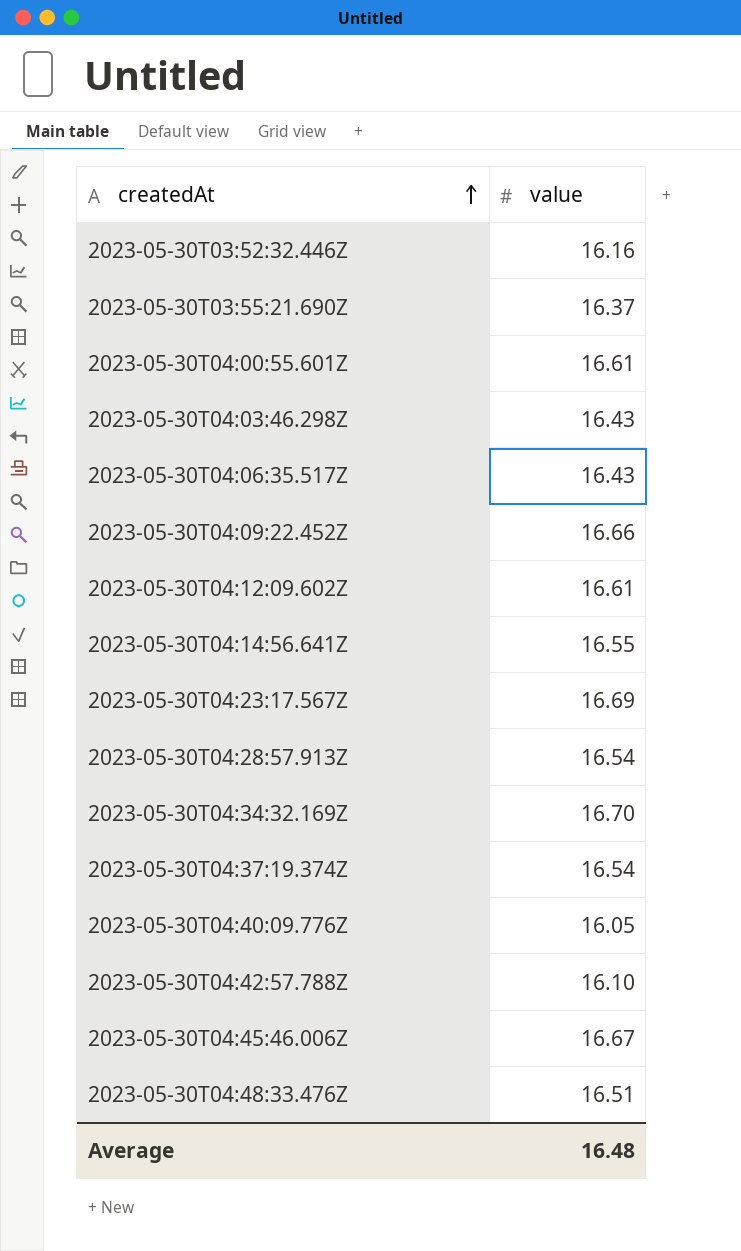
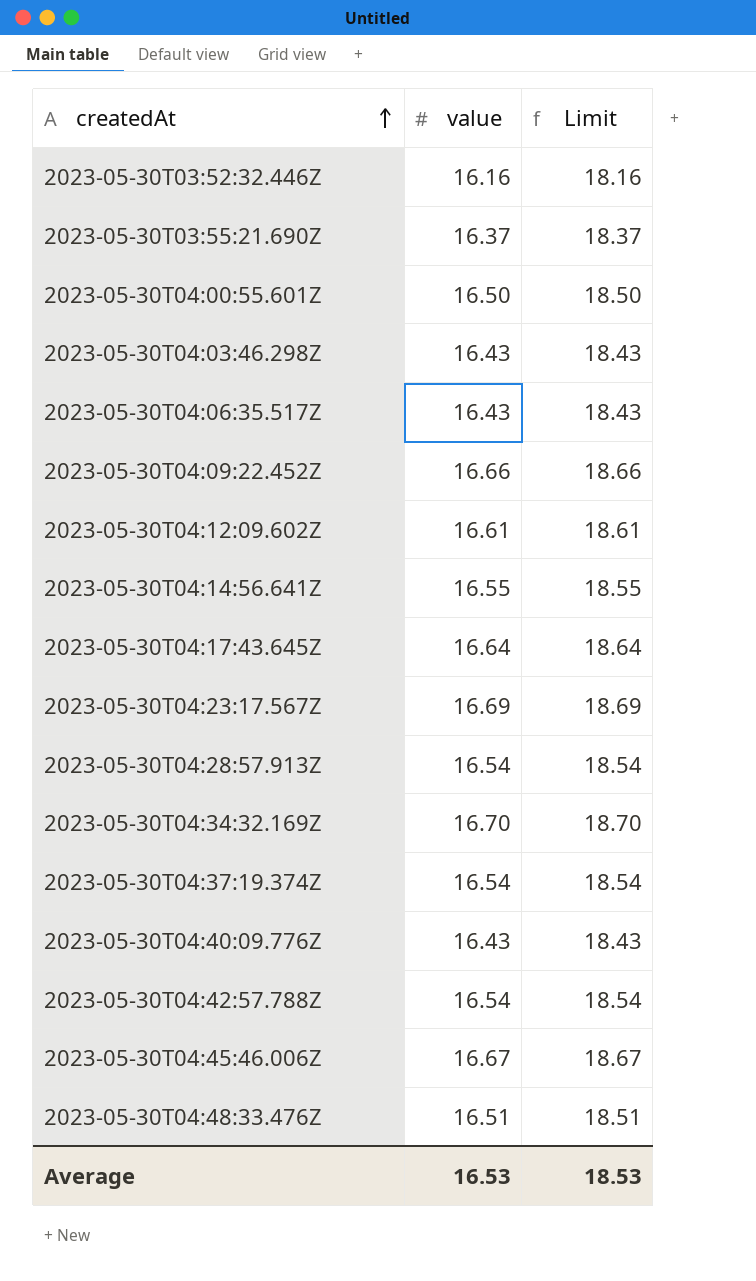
column Limit | formula: none -> [value] + 2
2023-05-30T04:00:55.601Z | value: 16.61 -> 16.50
row 2023-05-30T04:17:43.645Z: none -> 16.64 | 18.64
2023-05-30T04:40:09.776Z | value: 16.05 -> 16.43
2023-05-30T04:42:57.788Z | value: 16.10 -> 16.54
Average | value: 16.48 -> 16.53

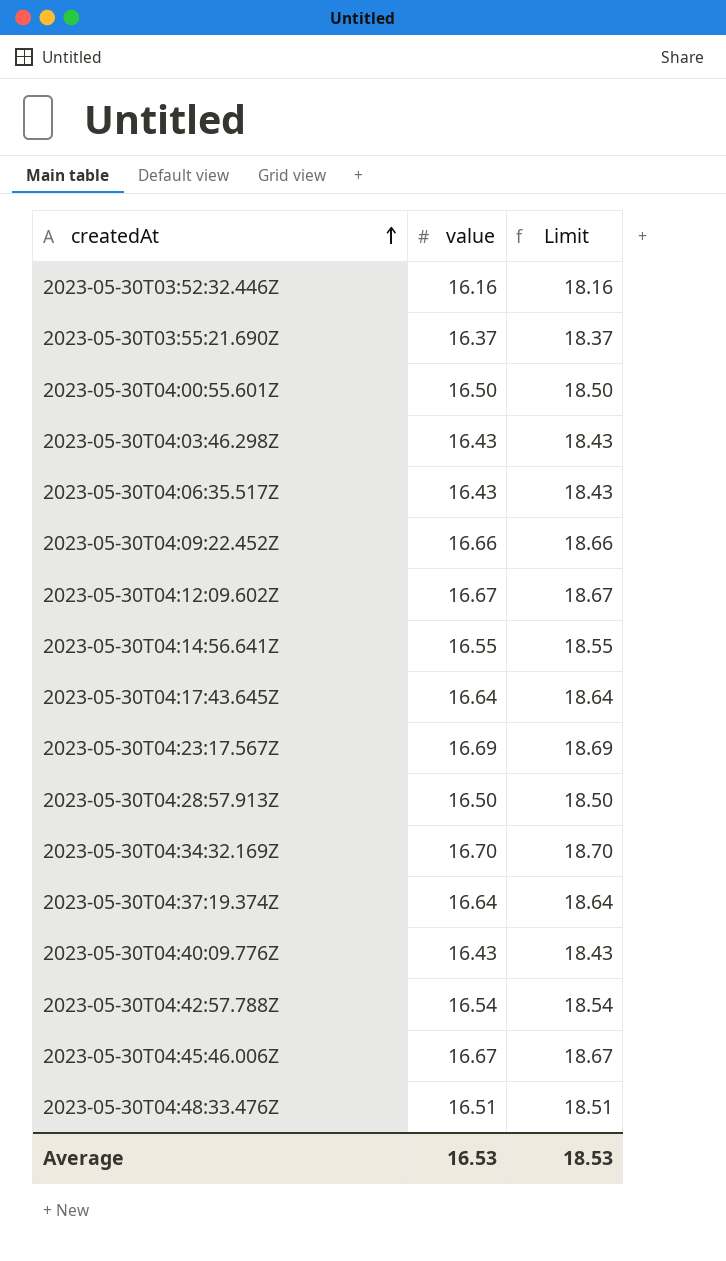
2023-05-30T04:12:09.602Z | value: 16.61 -> 16.67
2023-05-30T04:12:09.602Z | Limit: 18.61 -> 18.67
2023-05-30T04:28:57.913Z | value: 16.54 -> 16.50
2023-05-30T04:28:57.913Z | Limit: 18.54 -> 18.50
2023-05-30T04:37:19.374Z | value: 16.54 -> 16.64
2023-05-30T04:37:19.374Z | Limit: 18.54 -> 18.64

